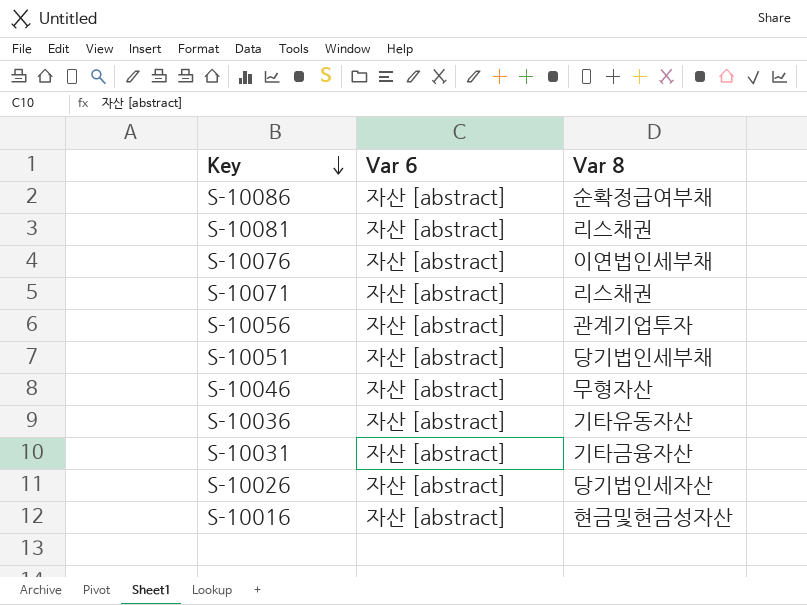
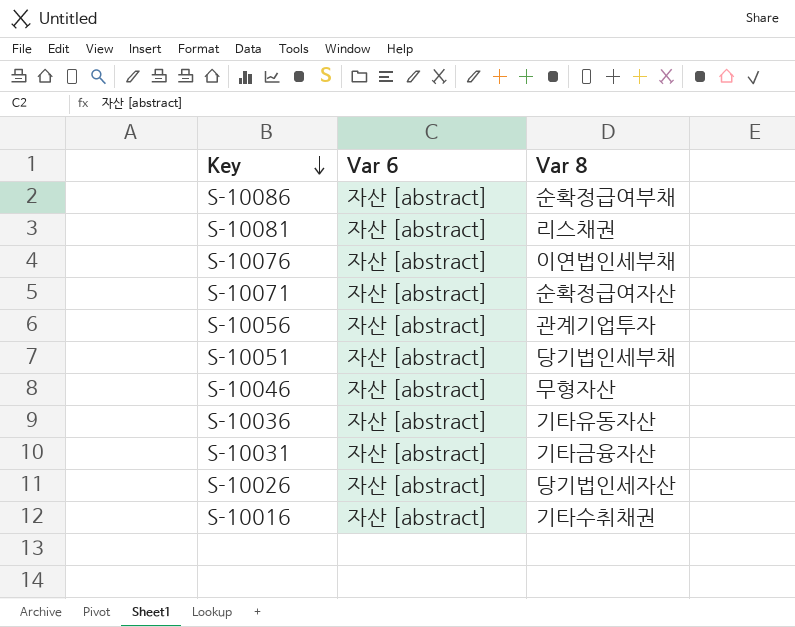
S-10071 | Var 8: 리스채권 -> 순확정급여자산
S-10016 | Var 8: 현금및현금성자산 -> 기타수취채권

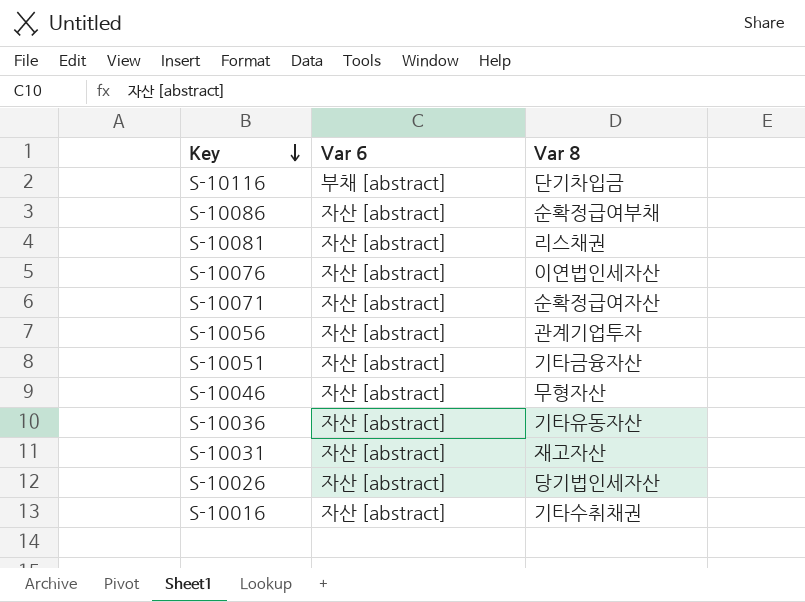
row S-10116: none -> 부채 [abstract] | 단기차입금
S-10076 | Var 8: 이연법인세부채 -> 이연법인세자산
S-10051 | Var 8: 당기법인세부채 -> 기타금융자산
S-10031 | Var 8: 기타금융자산 -> 재고자산

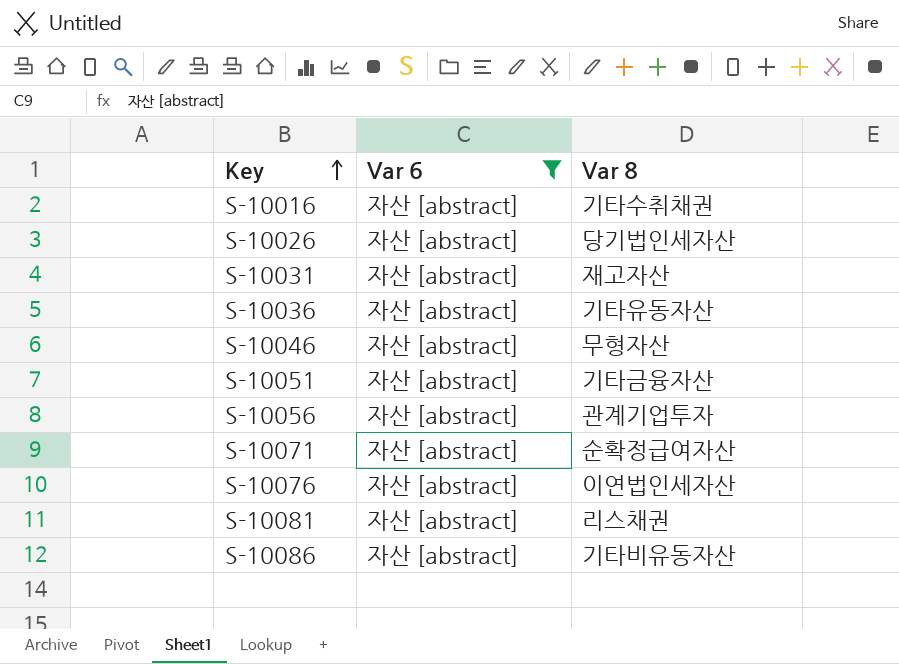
filter: none -> Var 6 = 자산 [abstract]
row order: Key descending -> Key ascending
S-10086 | Var 8: 순확정급여부채 -> 기타비유동자산

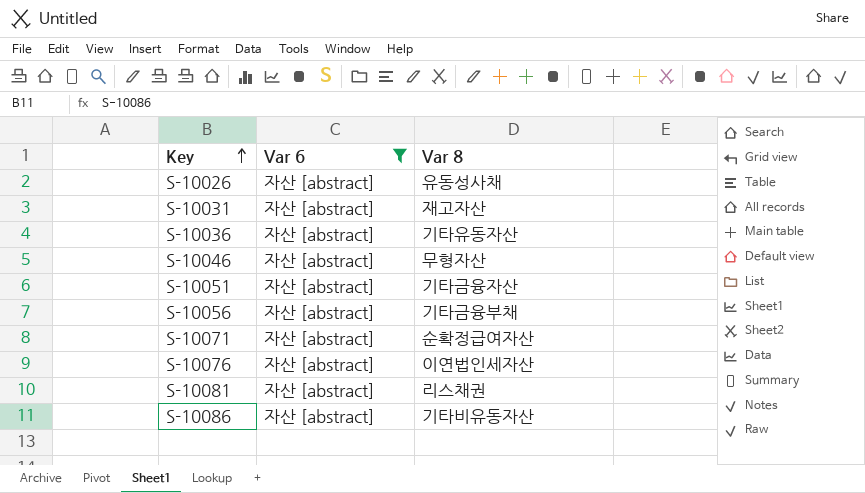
row S-10016: 자산 [abstract] | 기타수취채권 -> none
S-10026 | Var 8: 당기법인세자산 -> 유동성사채
S-10056 | Var 8: 관계기업투자 -> 기타금융부채

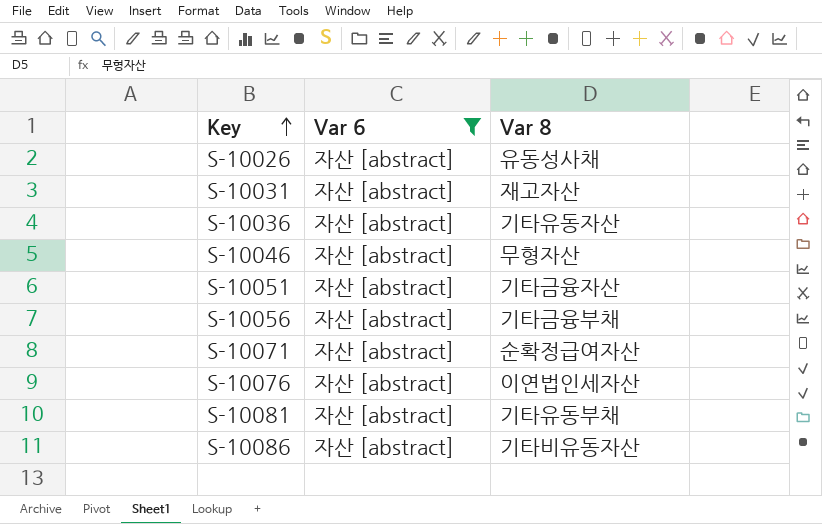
S-10081 | Var 8: 리스채권 -> 기타유동부채

